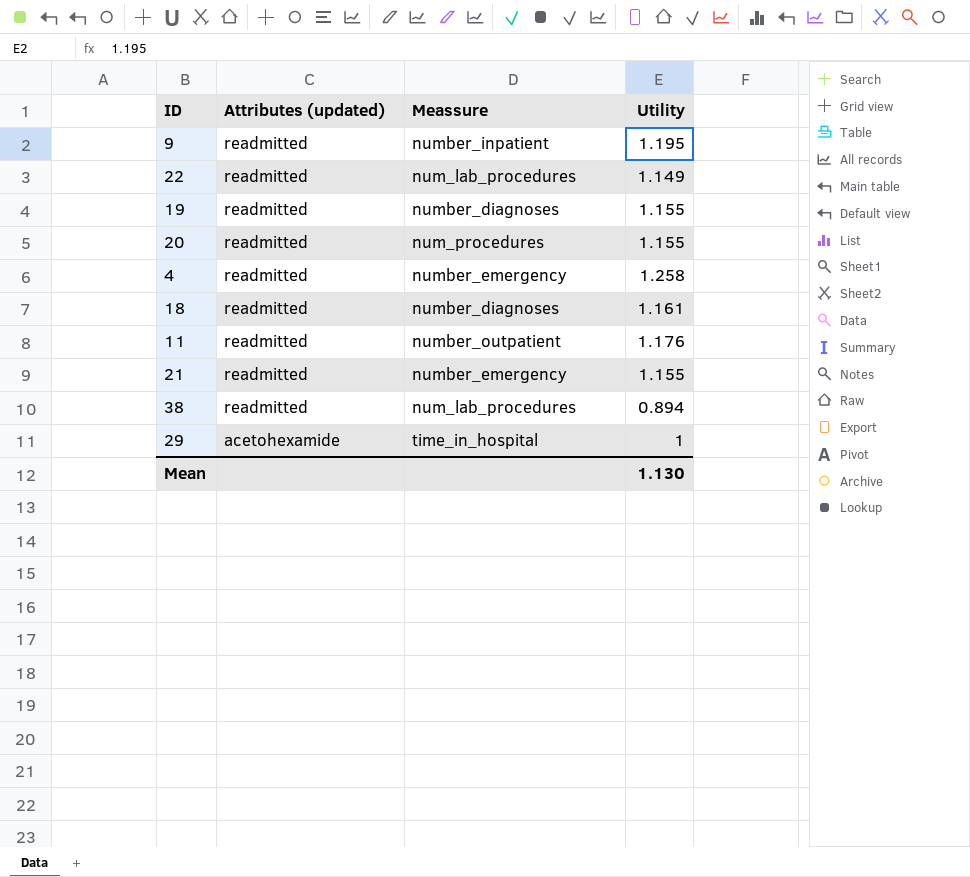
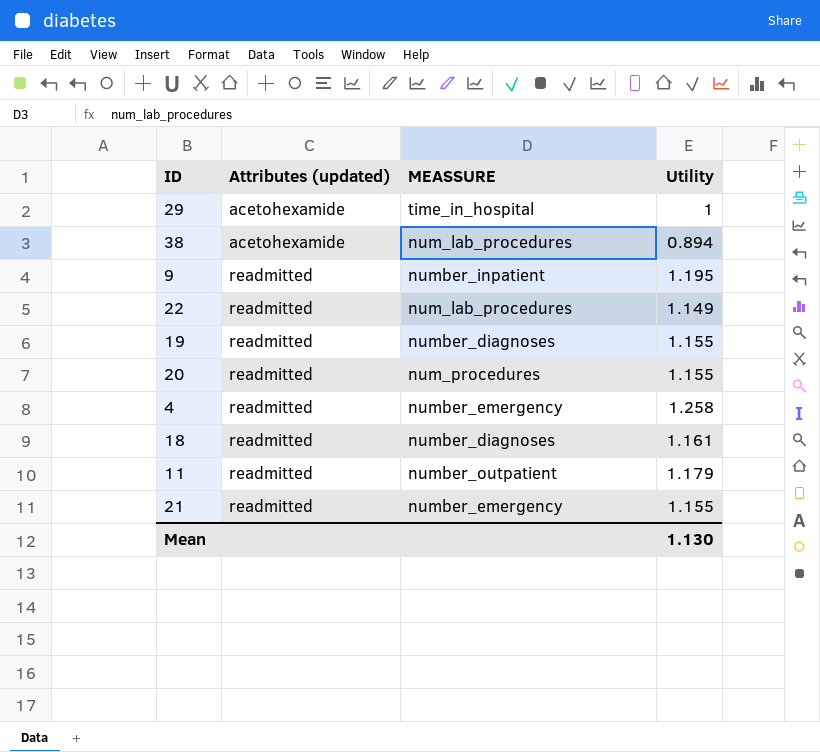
row order: Attributes (updated) descending -> Attributes (updated) ascending
column name: Meassure -> MEASSURE
38 | Attributes (updated): readmitted -> acetohexamide
11 | Utility: 1.176 -> 1.179

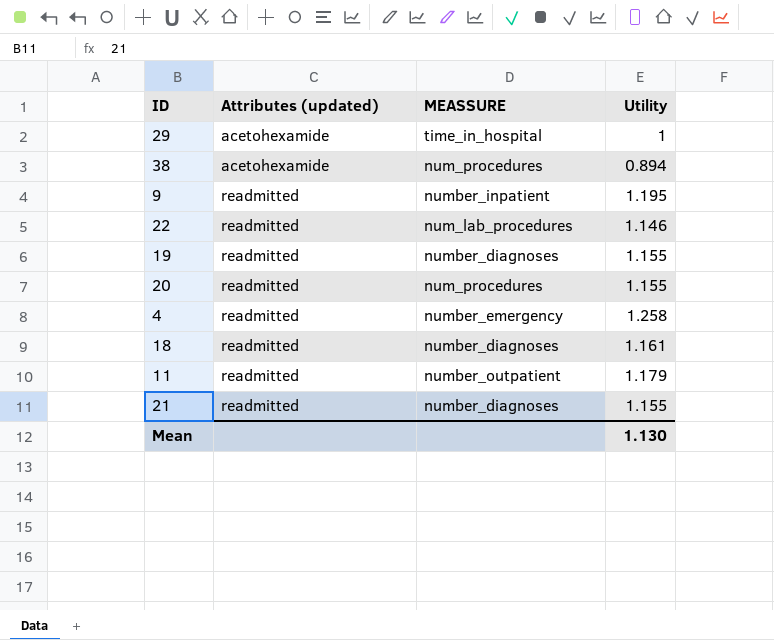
38 | MEASSURE: num_lab_procedures -> num_procedures
22 | Utility: 1.149 -> 1.146
21 | MEASSURE: number_emergency -> number_diagnoses

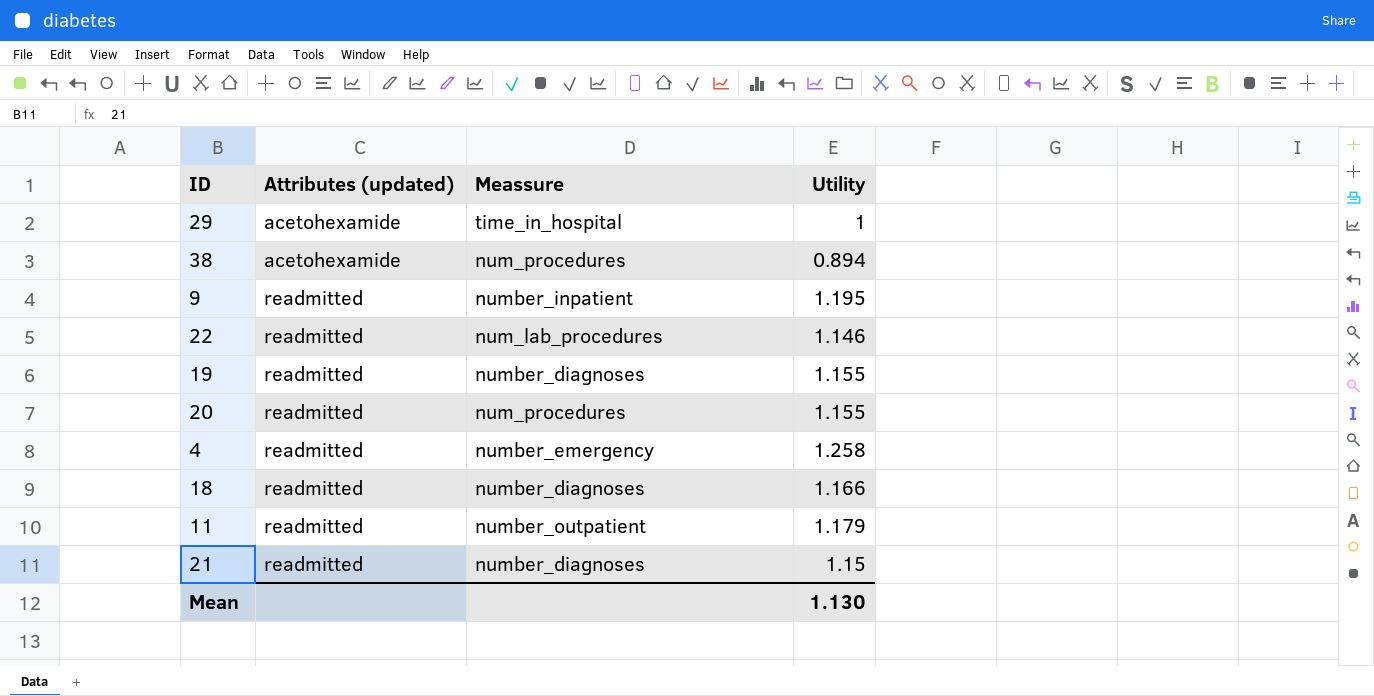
column name: MEASSURE -> Meassure
18 | Utility: 1.161 -> 1.166
21 | Utility: 1.155 -> 1.15

